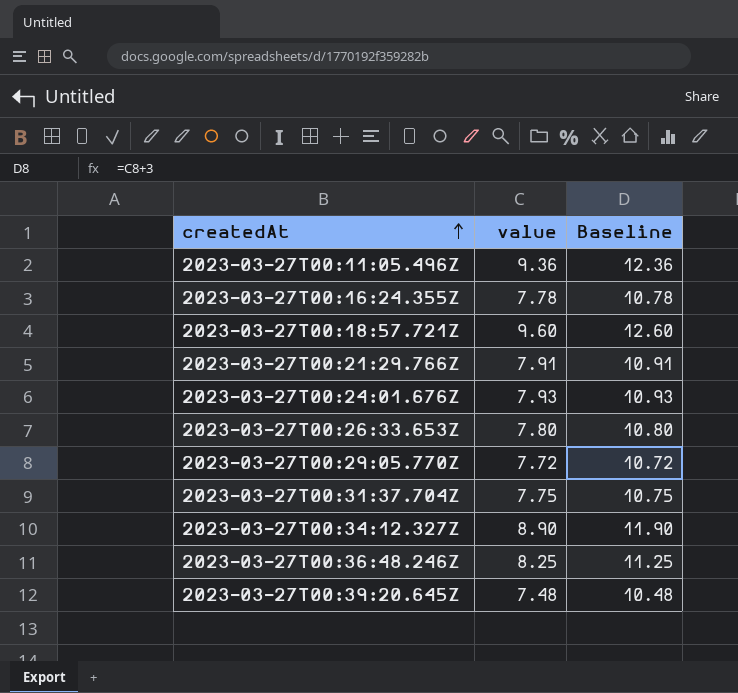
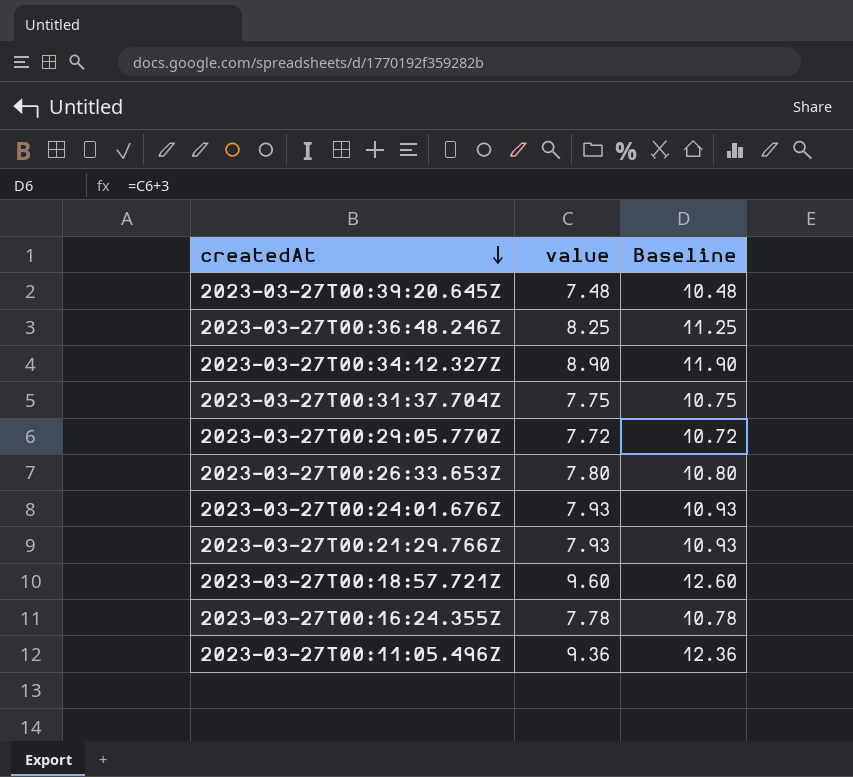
row order: createdAt ascending -> createdAt descending
2023-03-27T00:21:29.766Z | value: 7.91 -> 7.93
2023-03-27T00:21:29.766Z | Baseline: 10.91 -> 10.93

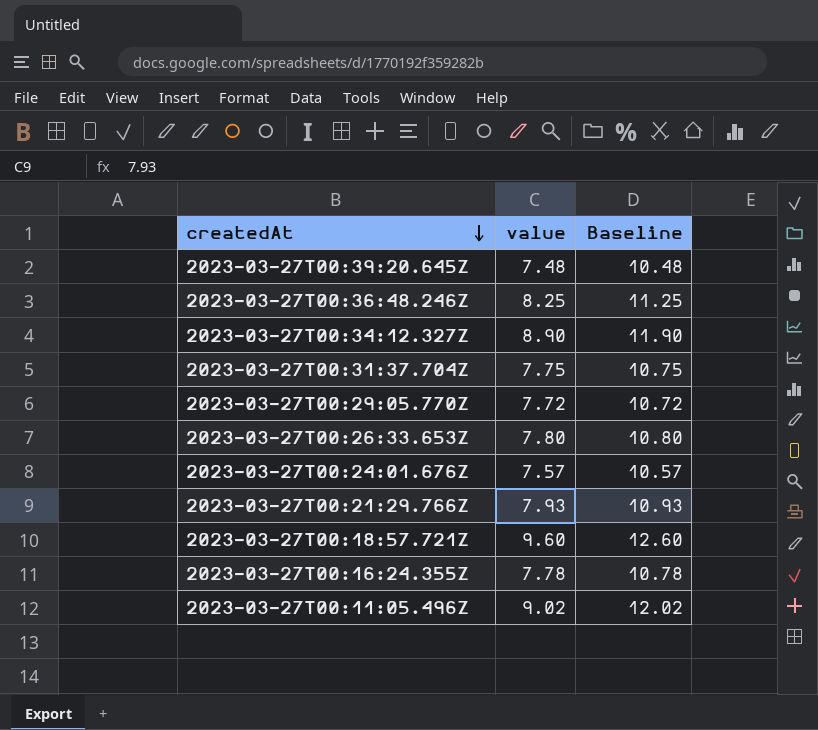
2023-03-27T00:24:01.676Z | value: 7.93 -> 7.57
2023-03-27T00:24:01.676Z | Baseline: 10.93 -> 10.57
2023-03-27T00:11:05.496Z | value: 9.36 -> 9.02
2023-03-27T00:11:05.496Z | Baseline: 12.36 -> 12.02

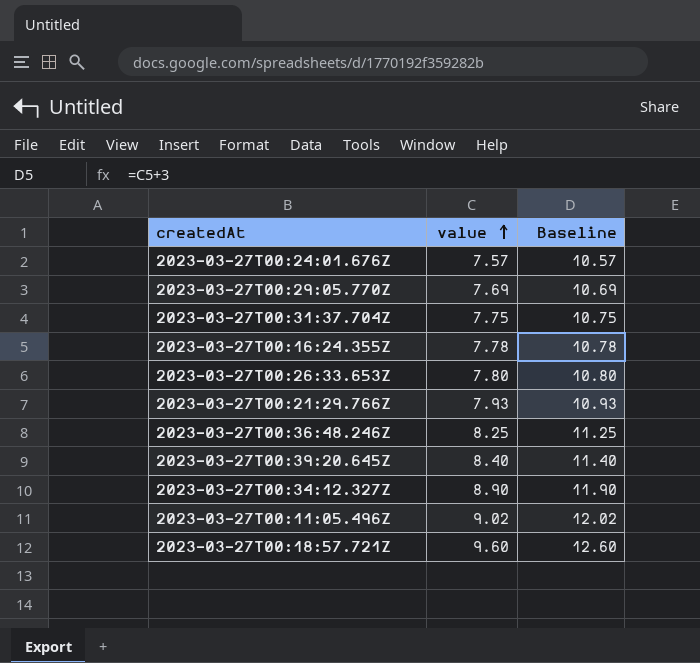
row order: createdAt descending -> value ascending
2023-03-27T00:29:05.770Z | value: 7.72 -> 7.69
2023-03-27T00:29:05.770Z | Baseline: 10.72 -> 10.69
2023-03-27T00:39:20.645Z | value: 7.48 -> 8.40
2023-03-27T00:39:20.645Z | Baseline: 10.48 -> 11.40

